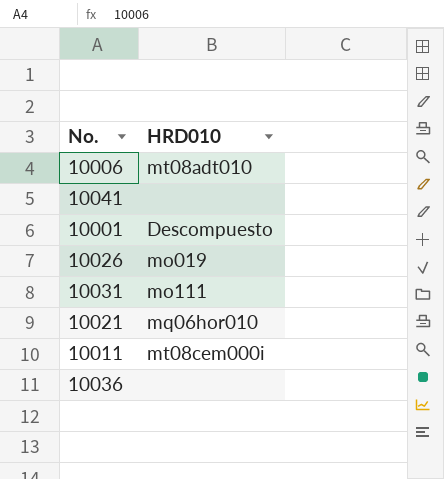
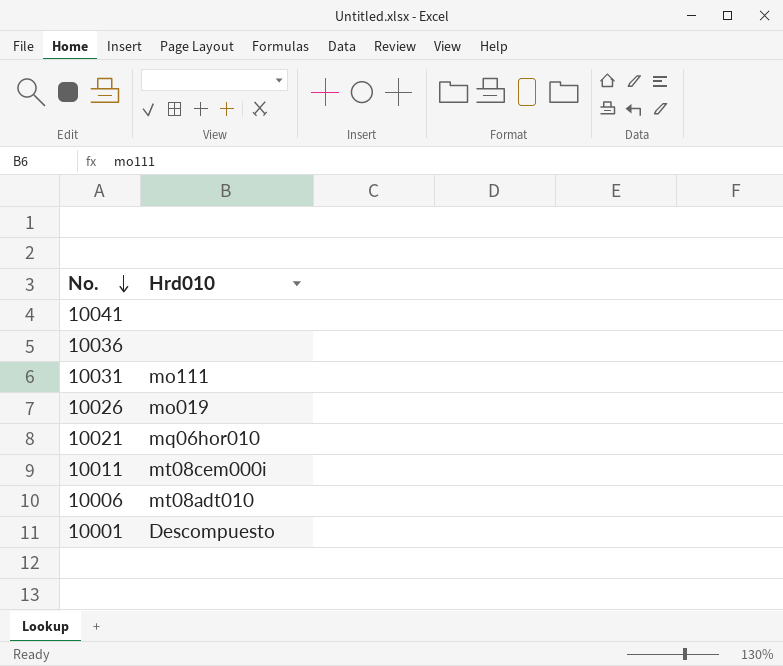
row order: none -> No. descending
column name: HRD010 -> Hrd010

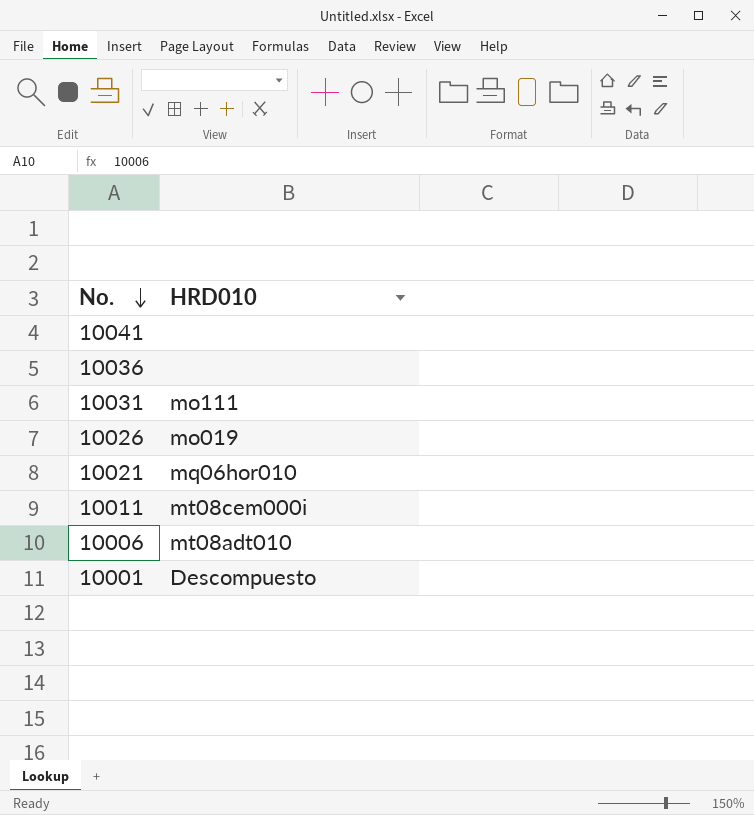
column name: Hrd010 -> HRD010

